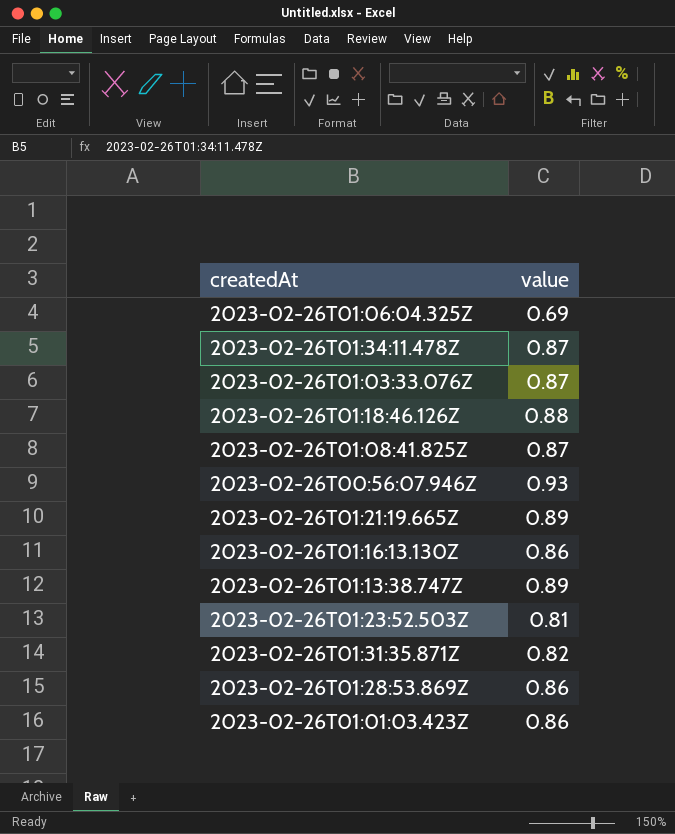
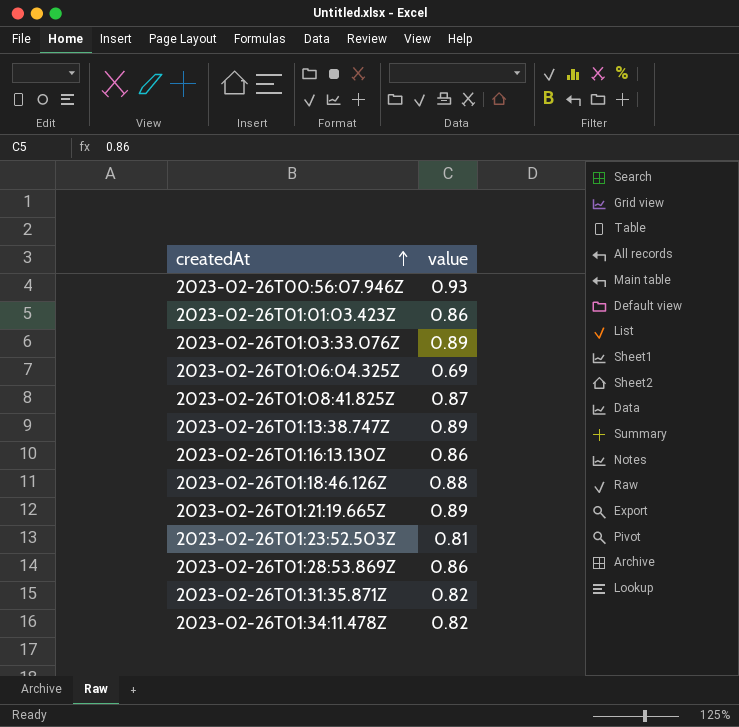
row order: none -> createdAt ascending
2023-02-26T01:03:33.076Z | value: 0.87 -> 0.89
2023-02-26T01:34:11.478Z | value: 0.87 -> 0.82

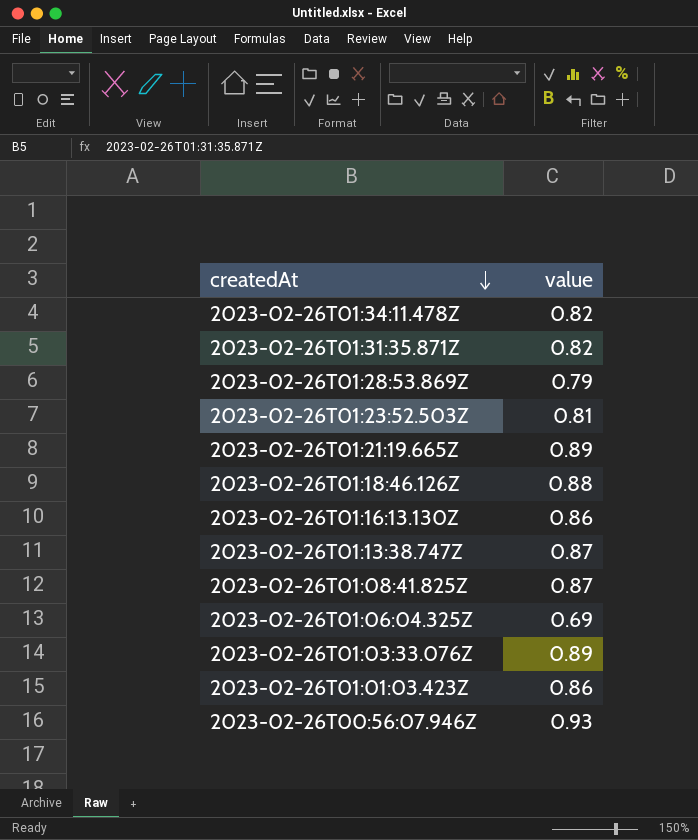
row order: createdAt ascending -> createdAt descending
2023-02-26T01:28:53.869Z | value: 0.86 -> 0.79
2023-02-26T01:13:38.747Z | value: 0.89 -> 0.87

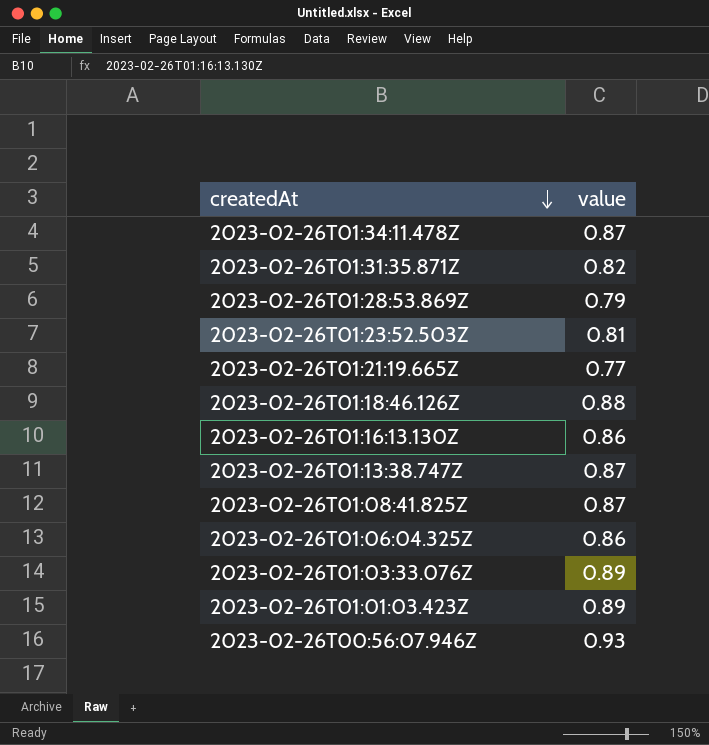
2023-02-26T01:34:11.478Z | value: 0.82 -> 0.87
2023-02-26T01:21:19.665Z | value: 0.89 -> 0.77
2023-02-26T01:06:04.325Z | value: 0.69 -> 0.86
2023-02-26T01:01:03.423Z | value: 0.86 -> 0.89

